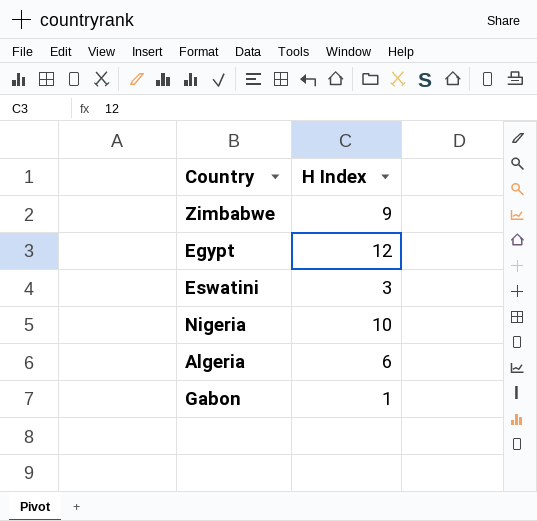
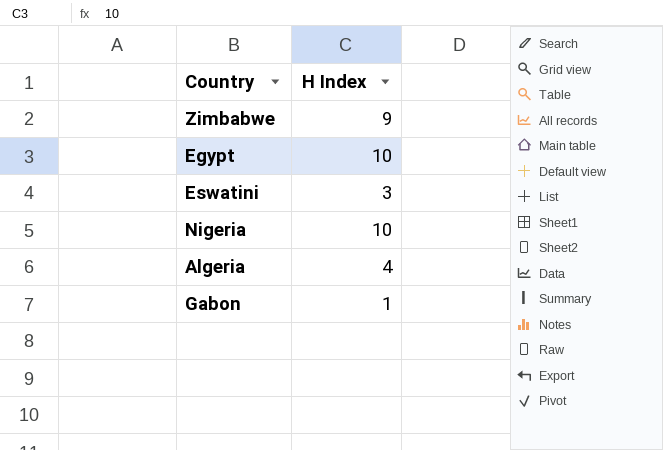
Egypt | H Index: 12 -> 10
Algeria | H Index: 6 -> 4

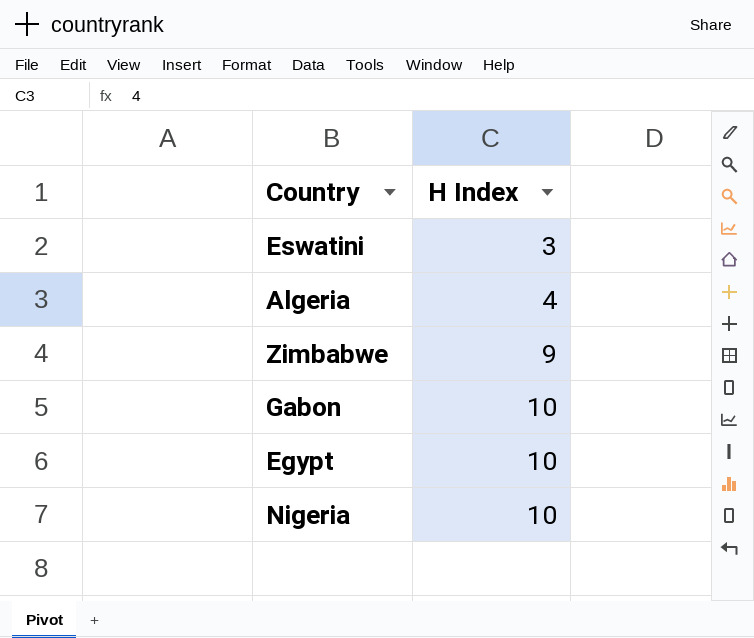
row order: none -> H Index ascending
Gabon | H Index: 1 -> 10

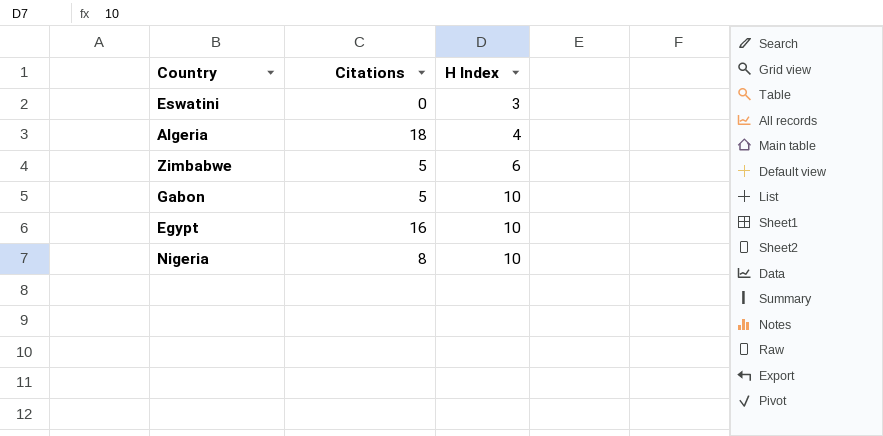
column Citations | position: none -> 2
Zimbabwe | H Index: 9 -> 6

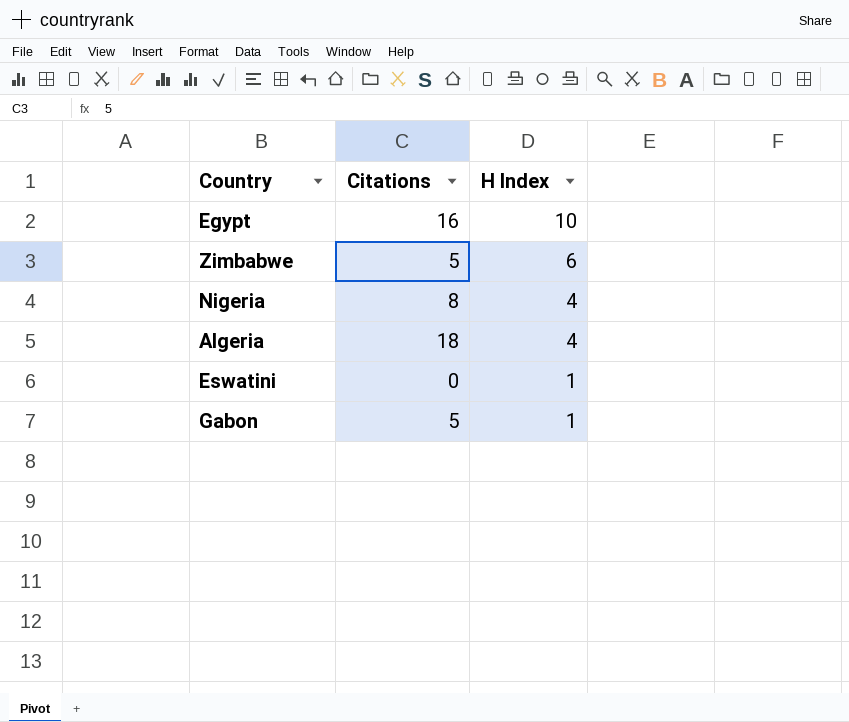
row order: H Index ascending -> H Index descending
Nigeria | H Index: 10 -> 4
Eswatini | H Index: 3 -> 1
Gabon | H Index: 10 -> 1

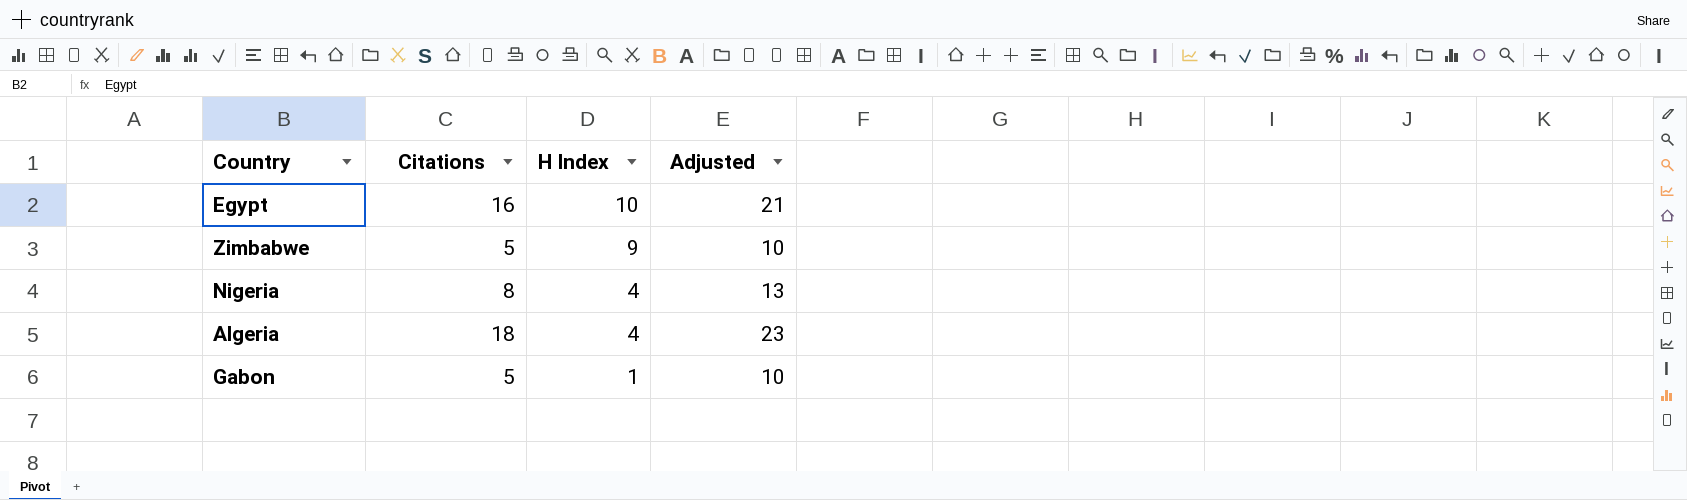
column Adjusted | formula: none -> [Citations] + 5
row Eswatini: 0 | 1 -> none
Zimbabwe | H Index: 6 -> 9

